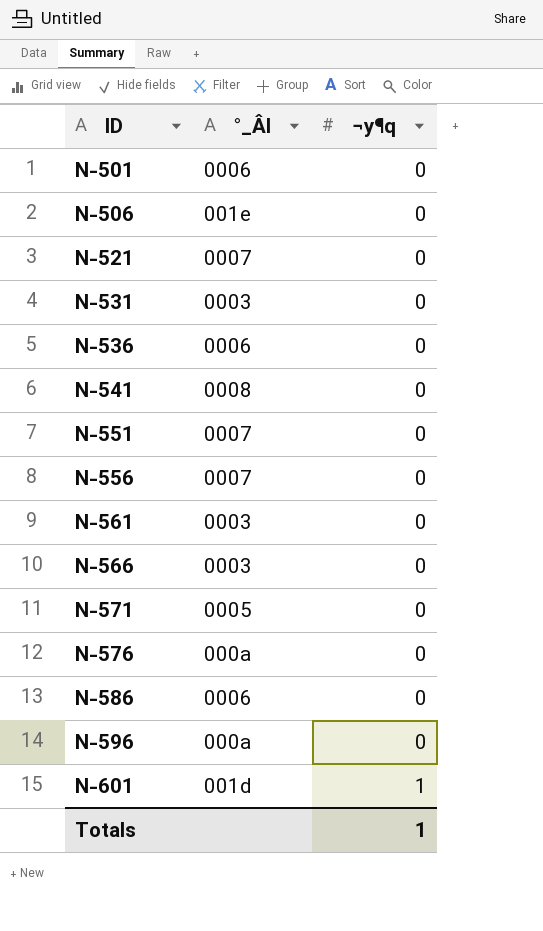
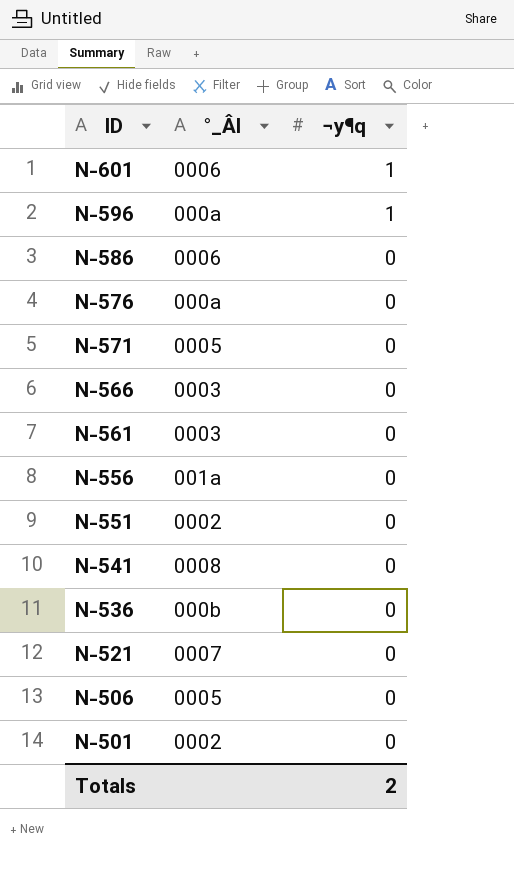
row order: ID ascending -> ID descending
row N-531: 0003 | 0 -> none
N-601 | °_ÂI: 001d -> 0006
N-596 | ¬y¶q: 0 -> 1
N-556 | °_ÂI: 0007 -> 001a
N-551 | °_ÂI: 0007 -> 0002
N-536 | °_ÂI: 0006 -> 000b
N-506 | °_ÂI: 001e -> 0005
N-501 | °_ÂI: 0006 -> 0002
Totals | ¬y¶q: 1 -> 2

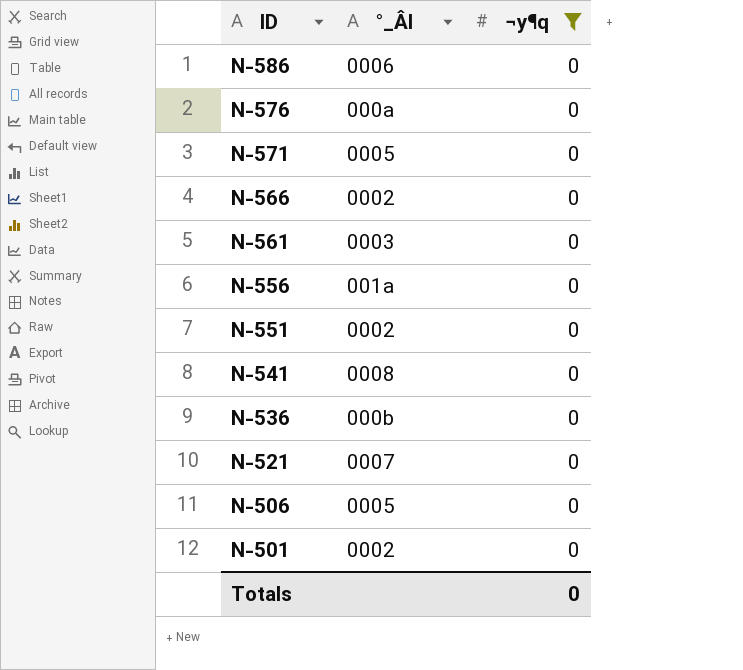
filter: none -> ¬y¶q = 0
N-566 | °_ÂI: 0003 -> 0002
Totals | ¬y¶q: 2 -> 0

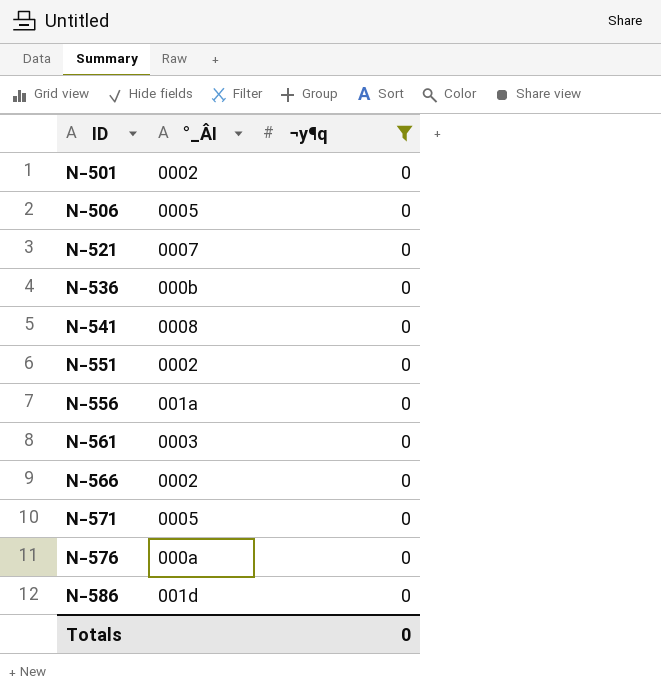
row order: ID descending -> ID ascending
N-586 | °_ÂI: 0006 -> 001d

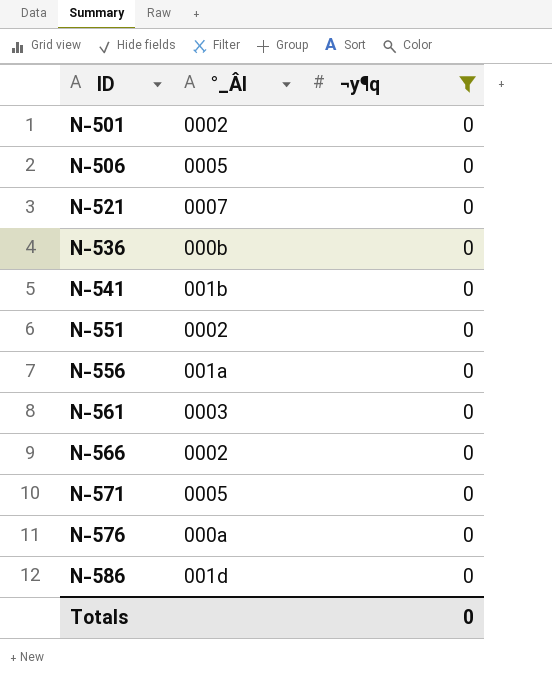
N-541 | °_ÂI: 0008 -> 001b

